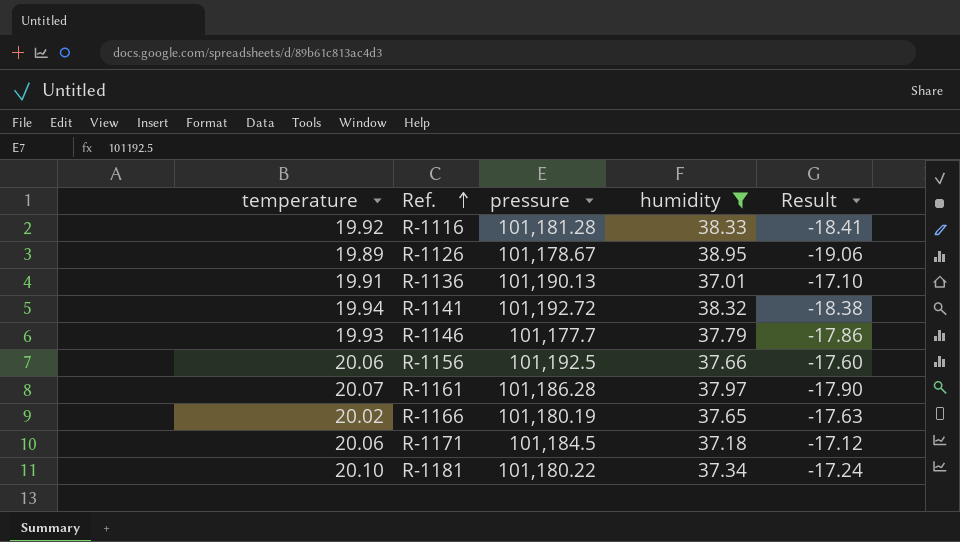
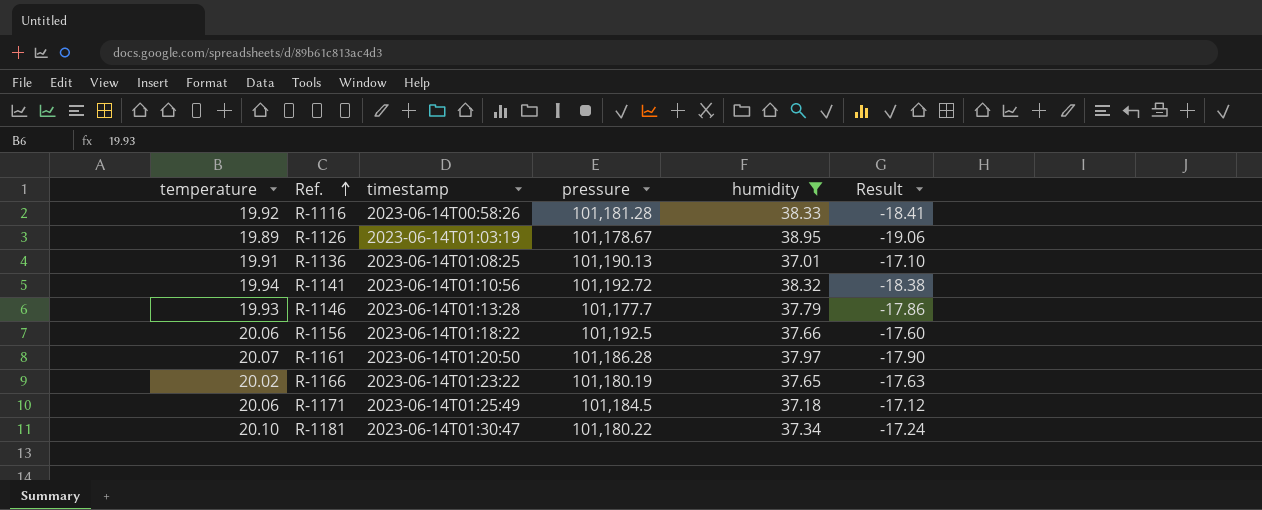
column timestamp | position: none -> 3

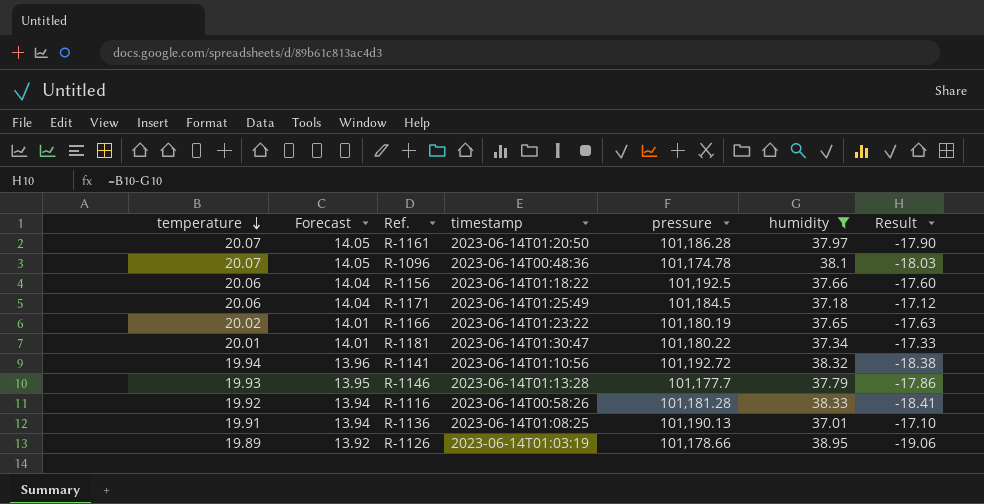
row order: Ref. ascending -> temperature descending
column Forecast | formula: none -> [temperature] * 0.7
row R-1096: none -> 20.07 | 14.05 | 2023-06-14T00:48:36 | 101,174.78 | 38.1 | -18.03
R-1181 | temperature: 20.10 -> 20.01
R-1181 | Result: -17.24 -> -17.33
R-1126 | pressure: 101,178.67 -> 101,178.66

